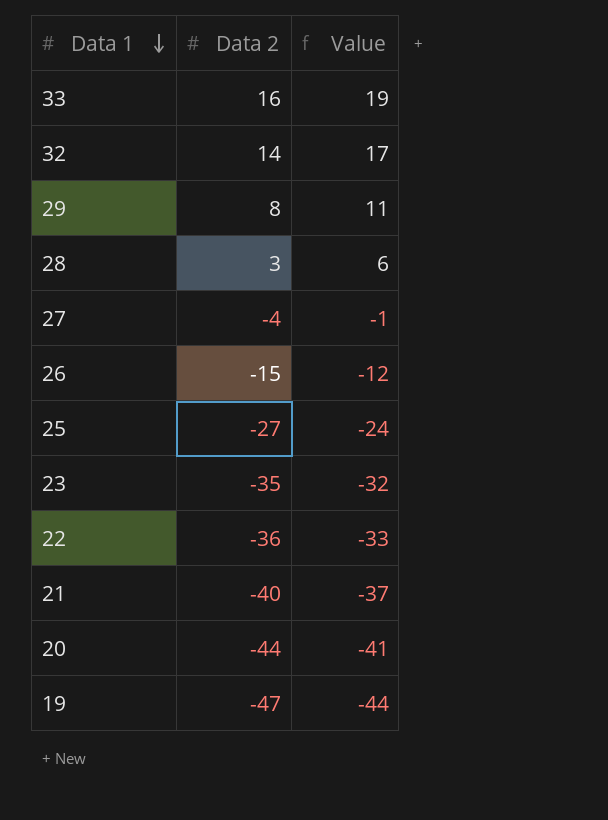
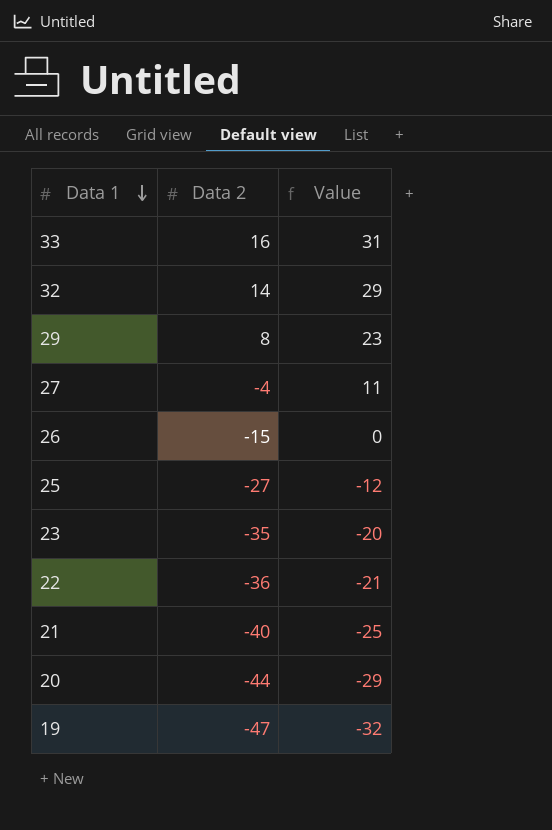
column Value | formula: [Data 2] + 3 -> [Data 2] + 15
row 28: 3 | 6 -> none

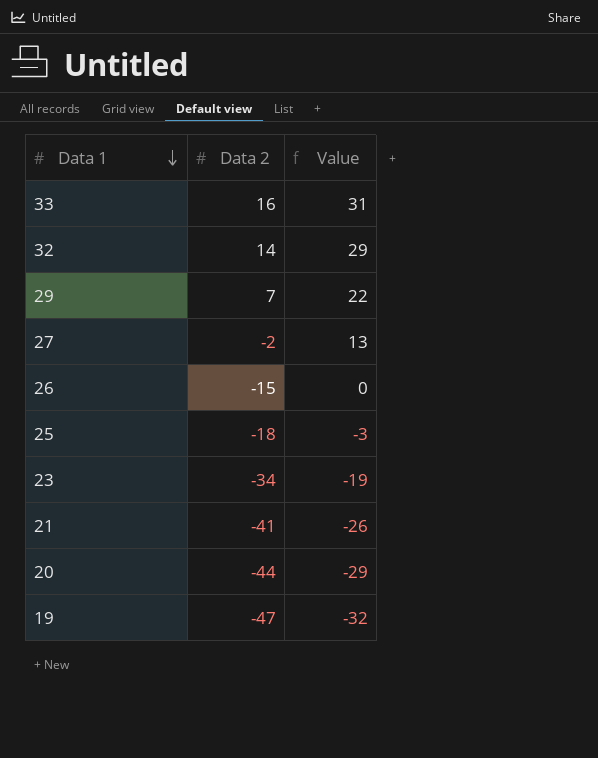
row 22: -36 | -21 -> none
29 | Data 2: 8 -> 7
29 | Value: 23 -> 22
27 | Data 2: -4 -> -2
27 | Value: 11 -> 13
25 | Data 2: -27 -> -18
25 | Value: -12 -> -3
23 | Data 2: -35 -> -34
23 | Value: -20 -> -19
21 | Data 2: -40 -> -41
21 | Value: -25 -> -26

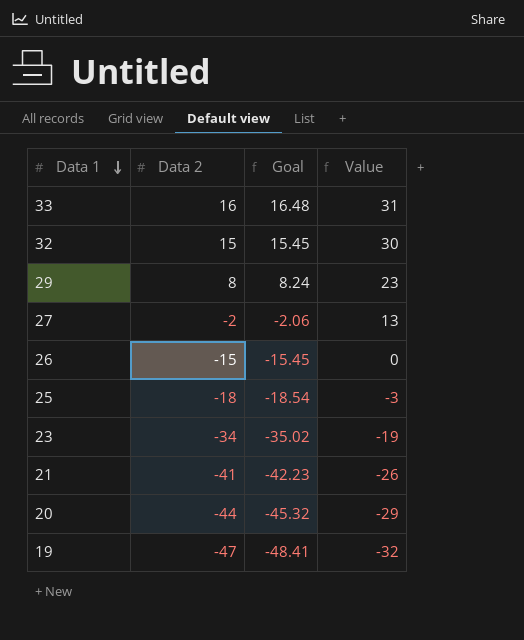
column Goal | formula: none -> [Data 2] * 1.03
32 | Data 2: 14 -> 15
32 | Value: 29 -> 30
29 | Data 2: 7 -> 8
29 | Value: 22 -> 23

